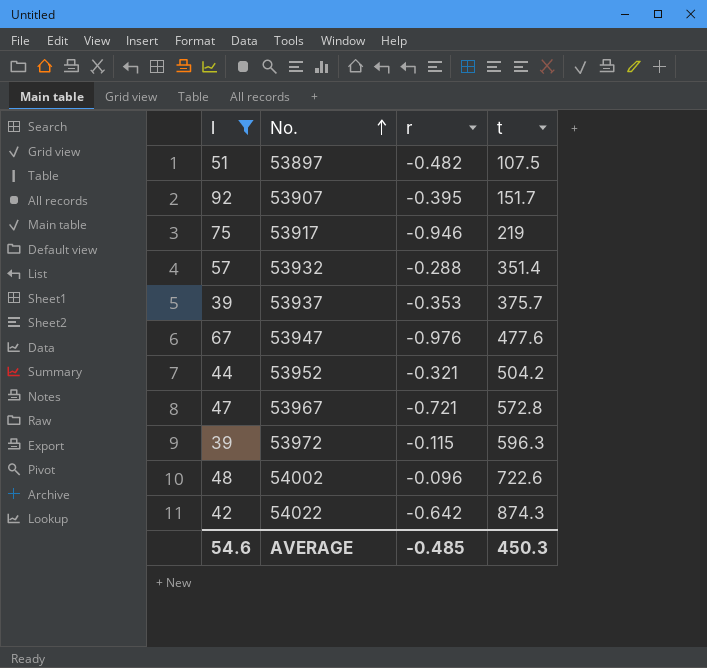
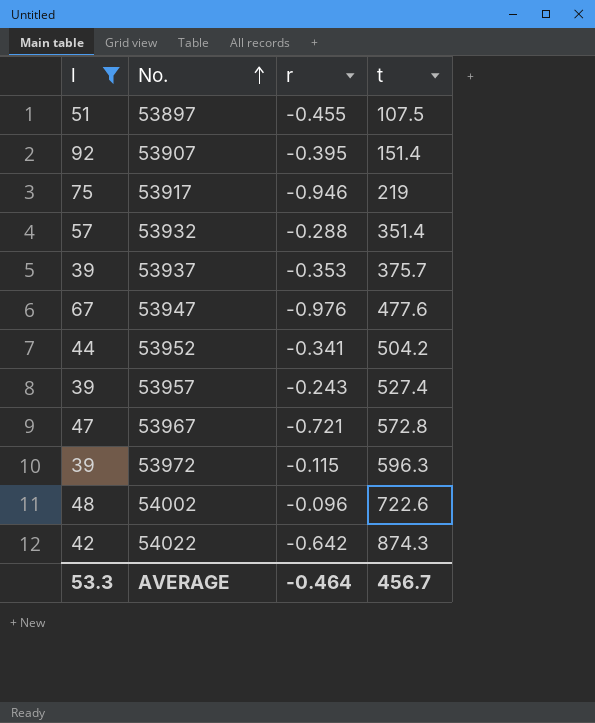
53897 | r: -0.482 -> -0.455
53907 | t: 151.7 -> 151.4
53952 | r: -0.321 -> -0.341
row 53957: none -> 39 | -0.243 | 527.4
AVERAGE | l: 54.6 -> 53.3
AVERAGE | r: -0.485 -> -0.464
AVERAGE | t: 450.3 -> 456.7

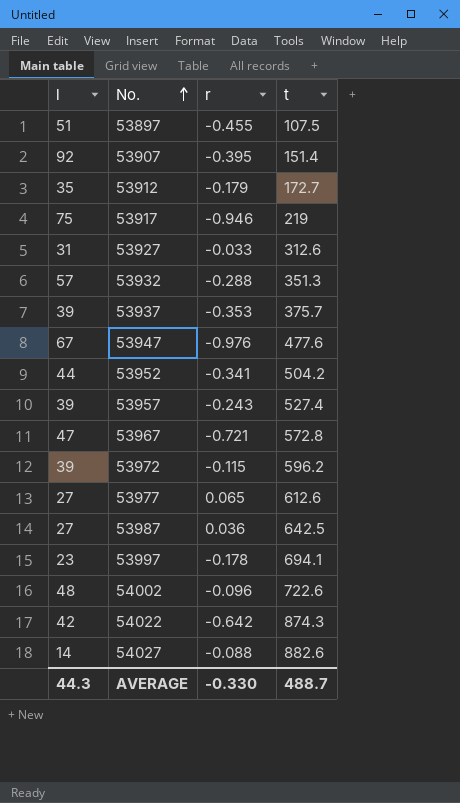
filter: l >= 39 -> none
53932 | t: 351.4 -> 351.3
53972 | t: 596.3 -> 596.2
AVERAGE | l: 53.3 -> 44.3
AVERAGE | r: -0.464 -> -0.330
AVERAGE | t: 456.7 -> 488.7

